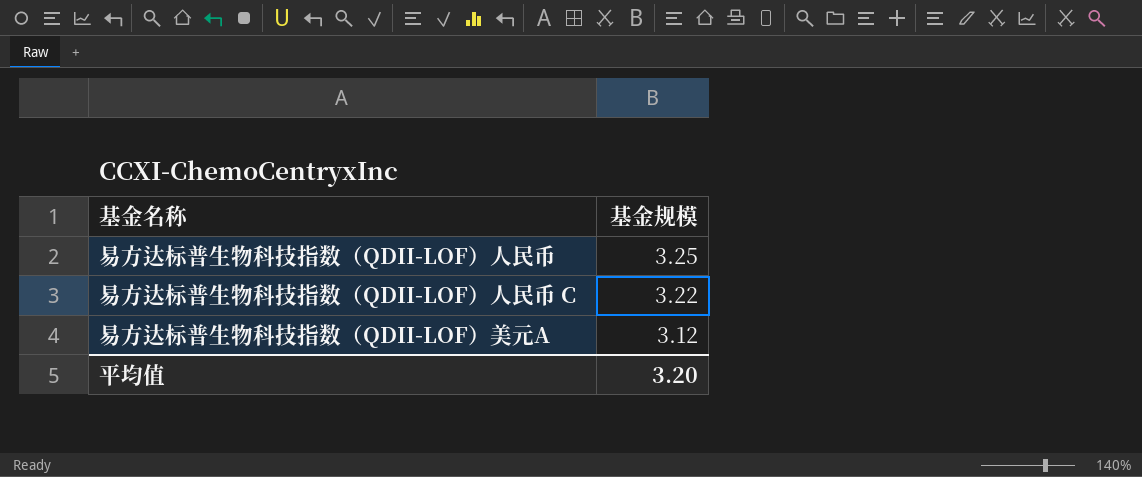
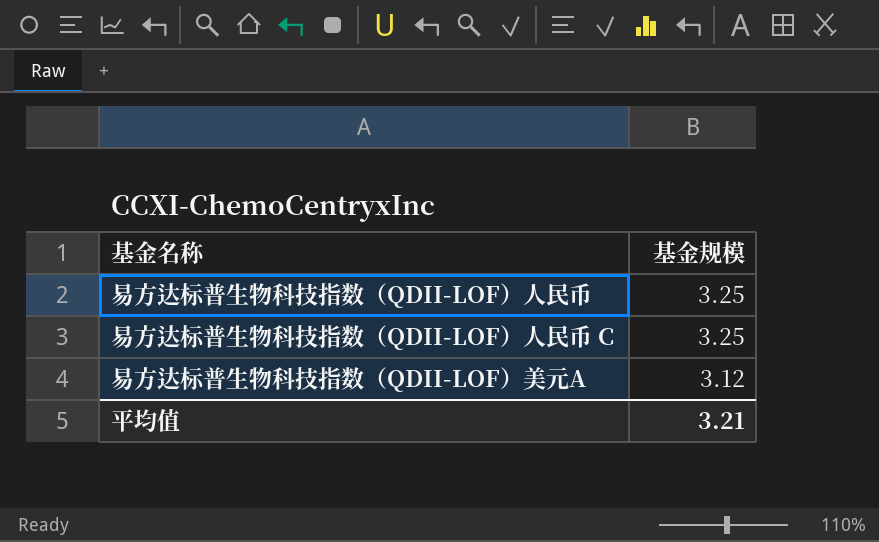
易方达标普生物科技指数（QDII-LOF）人民币 C | 基金规模: 3.22 -> 3.25
平均值 | 基金规模: 3.20 -> 3.21

